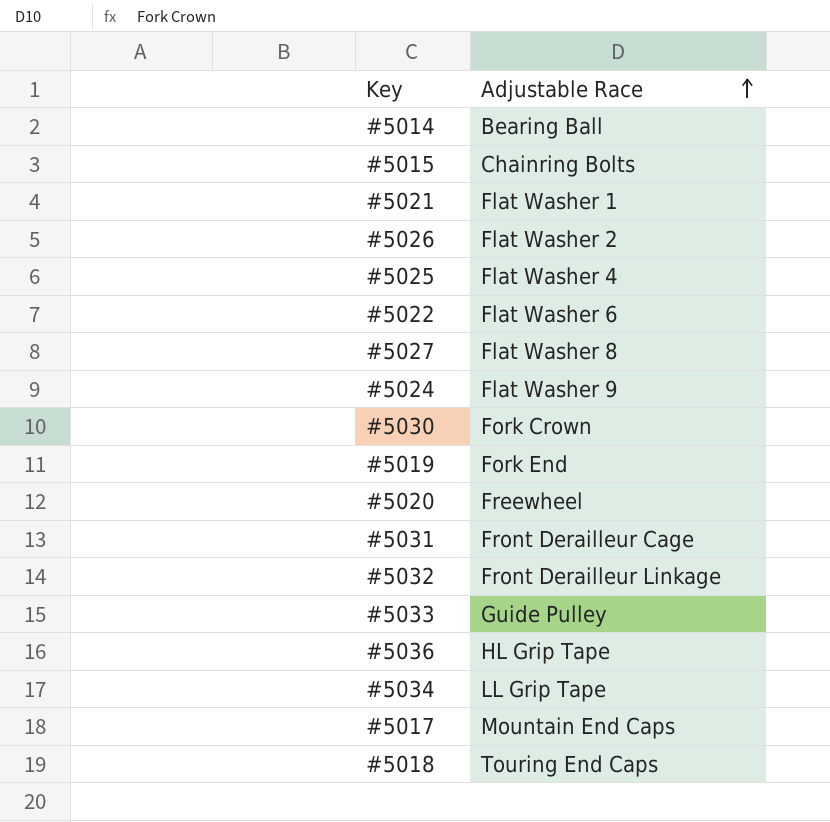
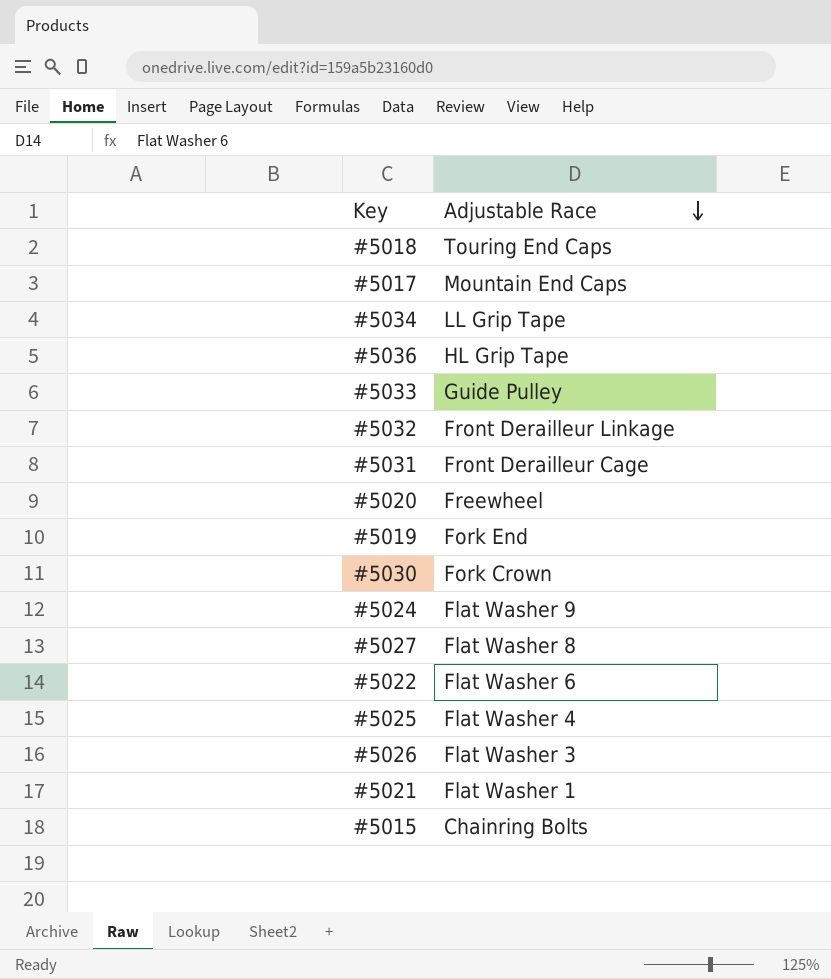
row order: Adjustable Race ascending -> Adjustable Race descending
row #5014: Bearing Ball -> none
#5026 | Adjustable Race: Flat Washer 2 -> Flat Washer 3

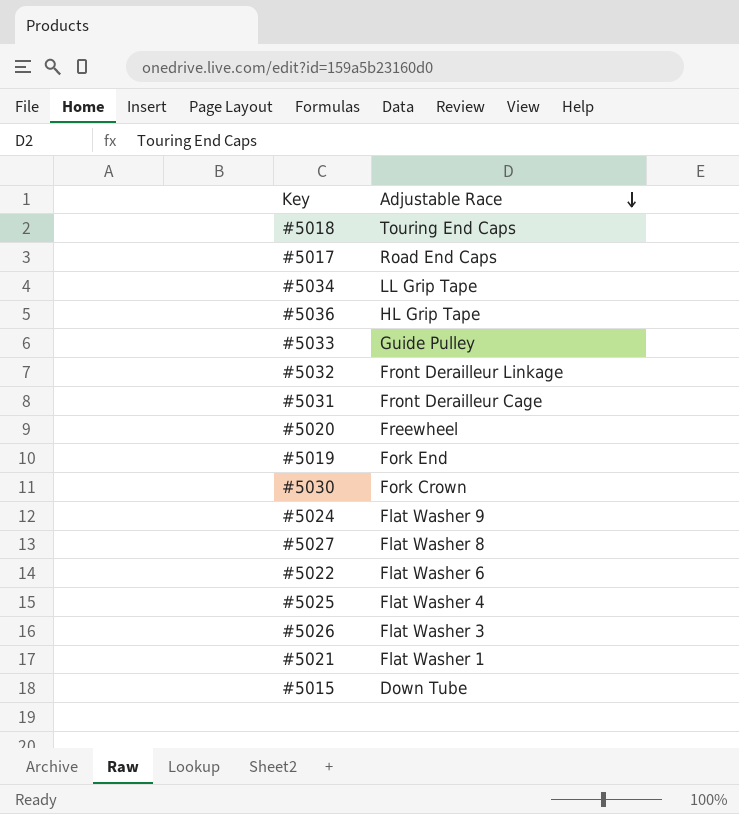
#5017 | Adjustable Race: Mountain End Caps -> Road End Caps
#5015 | Adjustable Race: Chainring Bolts -> Down Tube

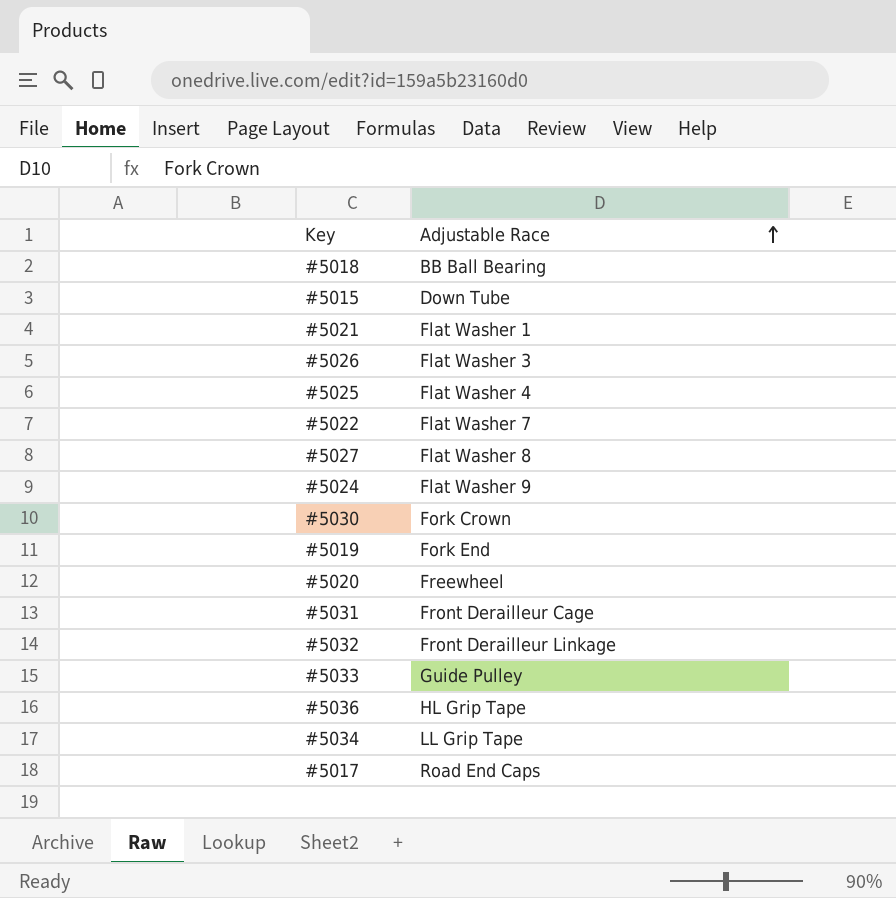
row order: Adjustable Race descending -> Adjustable Race ascending
#5018 | Adjustable Race: Touring End Caps -> BB Ball Bearing
#5022 | Adjustable Race: Flat Washer 6 -> Flat Washer 7

